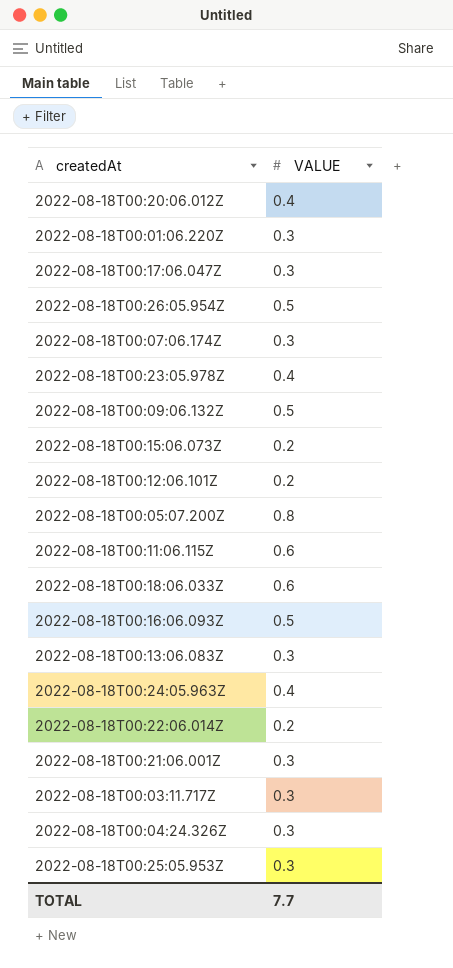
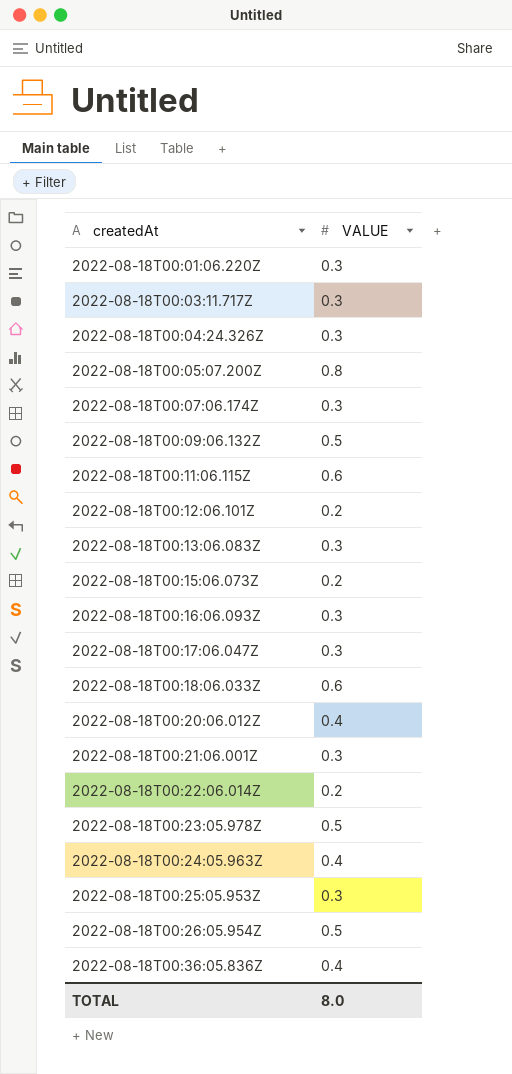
row order: none -> createdAt ascending
2022-08-18T00:16:06.093Z | VALUE: 0.5 -> 0.3
2022-08-18T00:23:05.978Z | VALUE: 0.4 -> 0.5
row 2022-08-18T00:36:05.836Z: none -> 0.4
TOTAL | VALUE: 7.7 -> 8.0

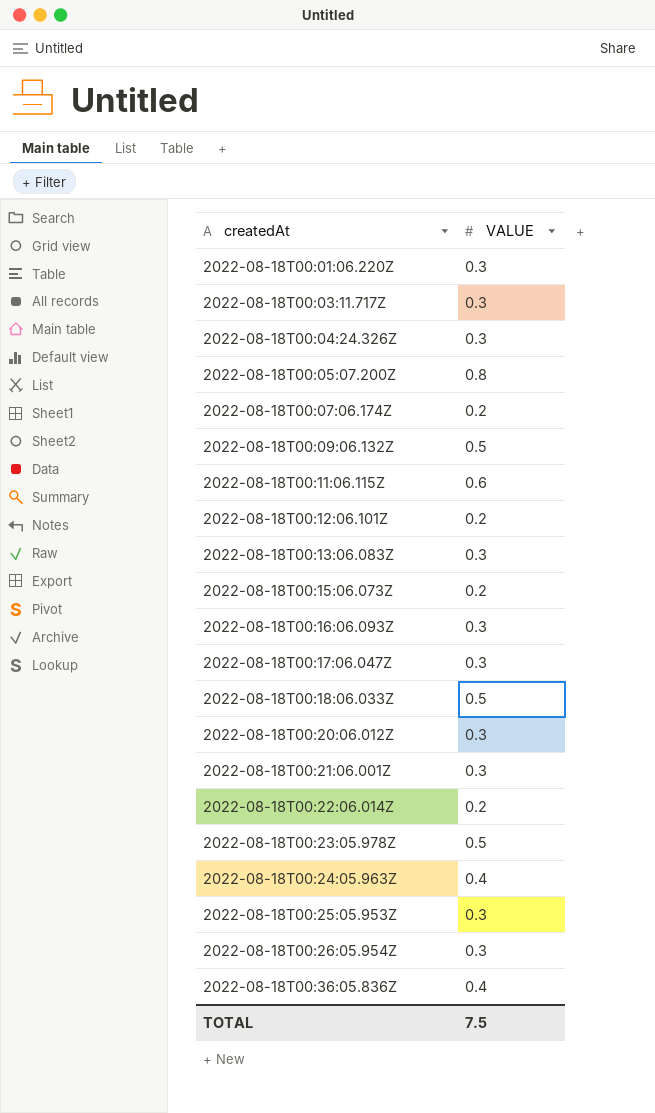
2022-08-18T00:07:06.174Z | VALUE: 0.3 -> 0.2
2022-08-18T00:18:06.033Z | VALUE: 0.6 -> 0.5
2022-08-18T00:20:06.012Z | VALUE: 0.4 -> 0.3
2022-08-18T00:26:05.954Z | VALUE: 0.5 -> 0.3
TOTAL | VALUE: 8.0 -> 7.5

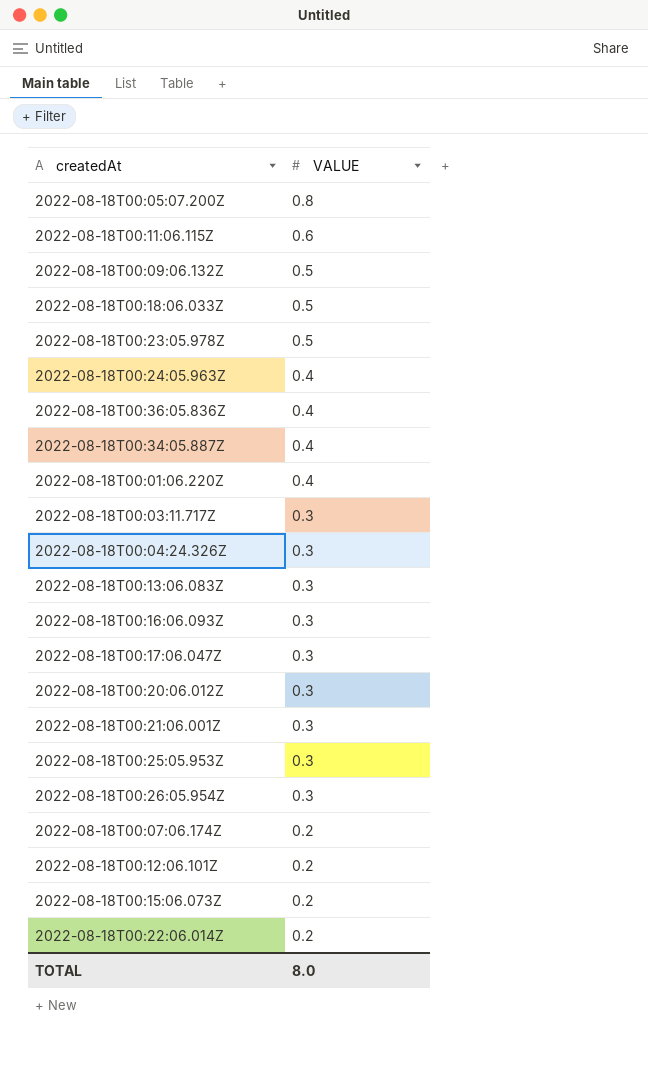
row order: createdAt ascending -> VALUE descending
row 2022-08-18T00:34:05.887Z: none -> 0.4
2022-08-18T00:01:06.220Z | VALUE: 0.3 -> 0.4
TOTAL | VALUE: 7.5 -> 8.0

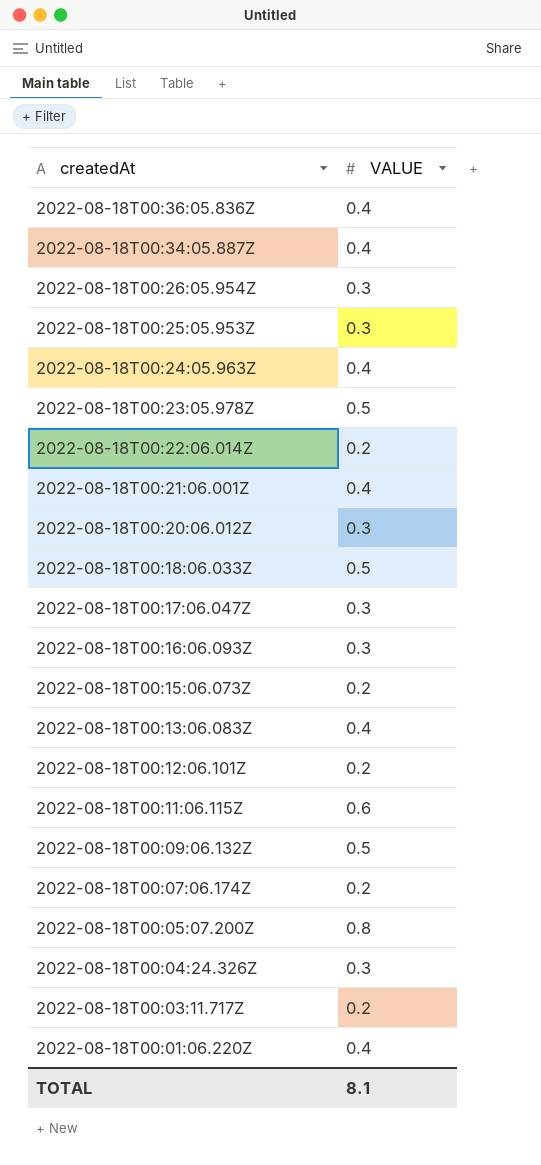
row order: VALUE descending -> createdAt descending
2022-08-18T00:21:06.001Z | VALUE: 0.3 -> 0.4
2022-08-18T00:13:06.083Z | VALUE: 0.3 -> 0.4
2022-08-18T00:03:11.717Z | VALUE: 0.3 -> 0.2
TOTAL | VALUE: 8.0 -> 8.1

